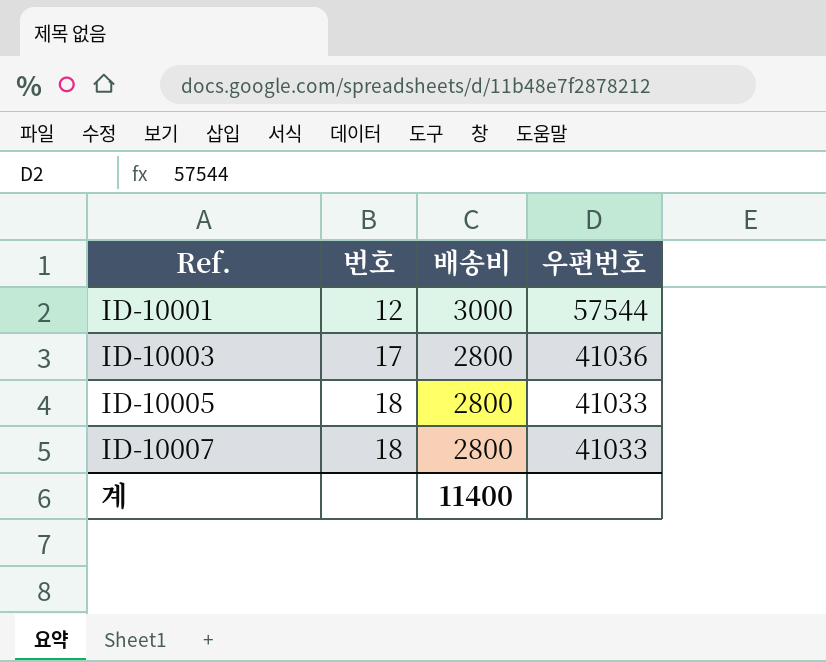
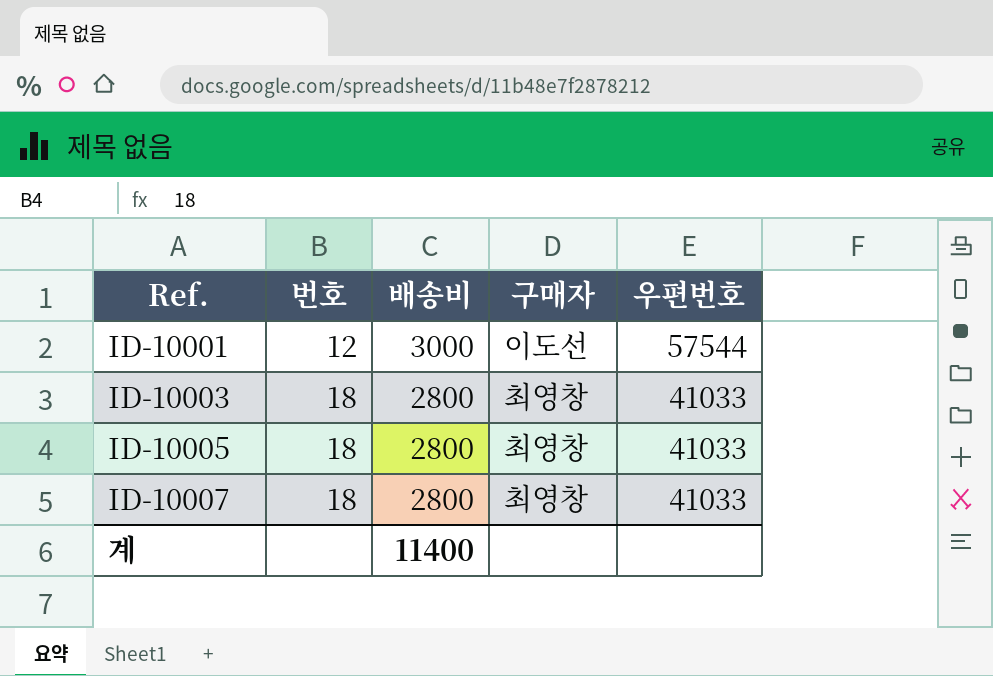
column 구매자 | position: none -> 4
ID-10003 | 번호: 17 -> 18
ID-10003 | 우편번호: 41036 -> 41033

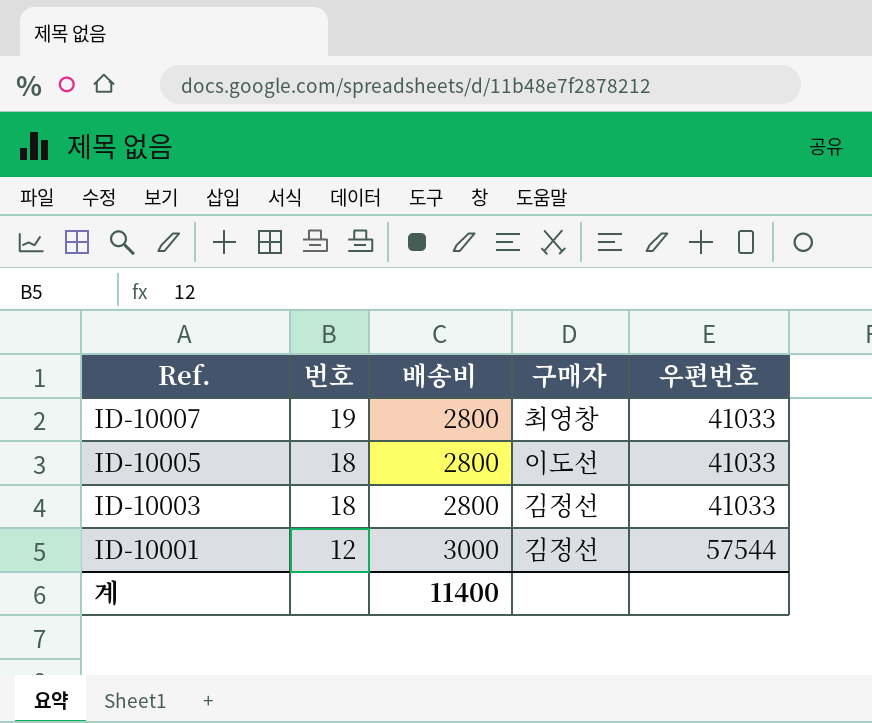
row order: Ref. ascending -> Ref. descending
ID-10007 | 번호: 18 -> 19
ID-10005 | 구매자: 최영창 -> 이도선
ID-10003 | 구매자: 최영창 -> 김정선
ID-10001 | 구매자: 이도선 -> 김정선

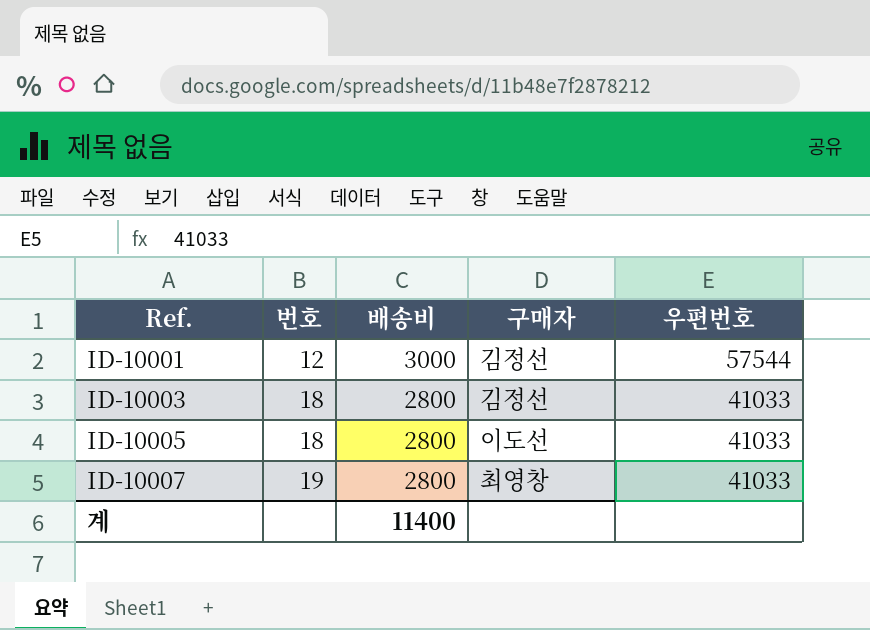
row order: Ref. descending -> Ref. ascending

